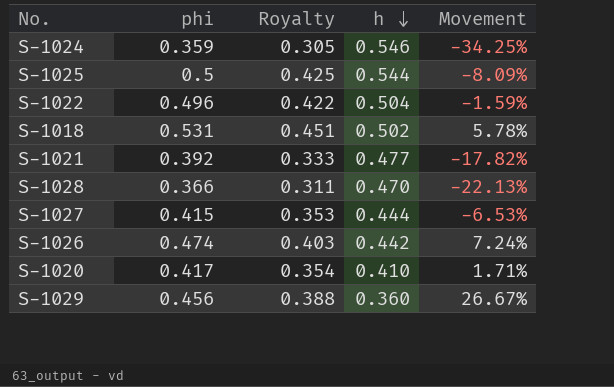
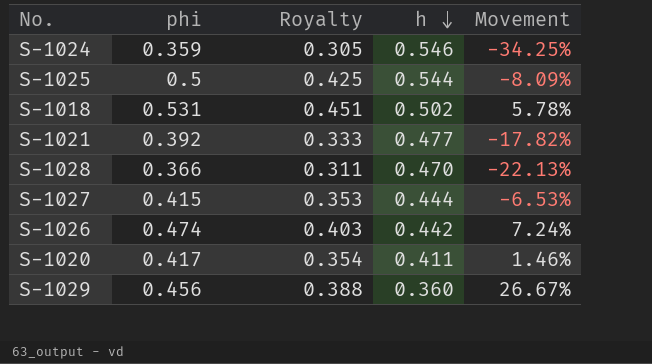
row S-1022: 0.496 | 0.422 | 0.504 | -1.59% -> none
S-1020 | h: 0.410 -> 0.411
S-1020 | Movement: 1.71% -> 1.46%

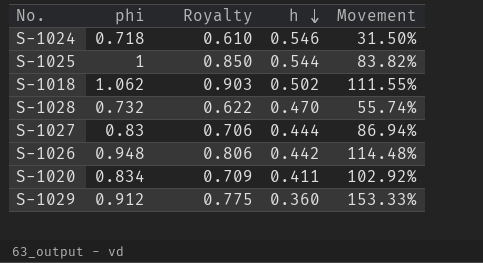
row S-1021: 0.392 | 0.333 | 0.477 | -17.82% -> none
S-1024 | phi: 0.359 -> 0.718
S-1024 | Royalty: 0.305 -> 0.610
S-1024 | Movement: -34.25% -> 31.50%
S-1025 | phi: 0.5 -> 1
S-1025 | Royalty: 0.425 -> 0.850
S-1025 | Movement: -8.09% -> 83.82%
S-1018 | phi: 0.531 -> 1.062
S-1018 | Royalty: 0.451 -> 0.903
S-1018 | Movement: 5.78% -> 111.55%
S-1028 | phi: 0.366 -> 0.732
S-1028 | Royalty: 0.311 -> 0.622
S-1028 | Movement: -22.13% -> 55.74%
S-1027 | phi: 0.415 -> 0.83
S-1027 | Royalty: 0.353 -> 0.706
S-1027 | Movement: -6.53% -> 86.94%
S-1026 | phi: 0.474 -> 0.948
S-1026 | Royalty: 0.403 -> 0.806
S-1026 | Movement: 7.24% -> 114.48%
S-1020 | phi: 0.417 -> 0.834
S-1020 | Royalty: 0.354 -> 0.709
S-1020 | Movement: 1.46% -> 102.92%
S-1029 | phi: 0.456 -> 0.912
S-1029 | Royalty: 0.388 -> 0.775
S-1029 | Movement: 26.67% -> 153.33%

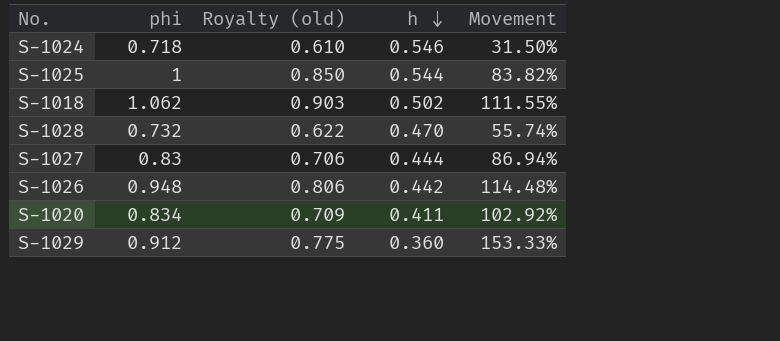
column name: Royalty -> Royalty (old)

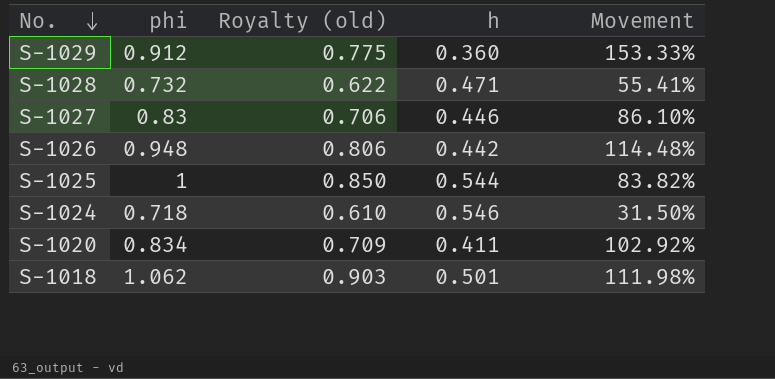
row order: h descending -> No. descending
S-1028 | h: 0.470 -> 0.471
S-1028 | Movement: 55.74% -> 55.41%
S-1027 | h: 0.444 -> 0.446
S-1027 | Movement: 86.94% -> 86.10%
S-1018 | h: 0.502 -> 0.501
S-1018 | Movement: 111.55% -> 111.98%

